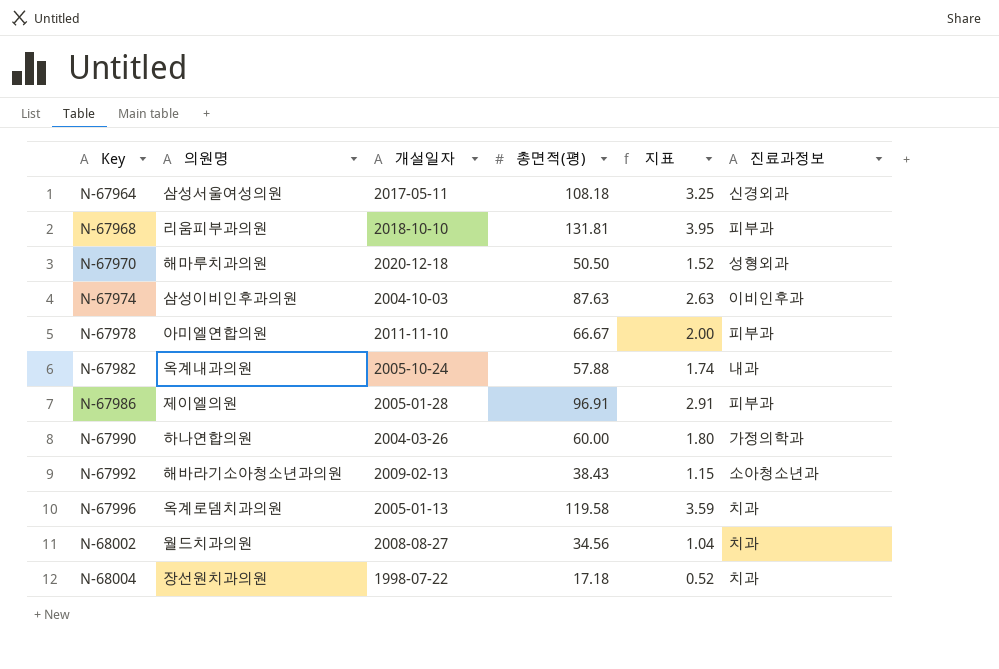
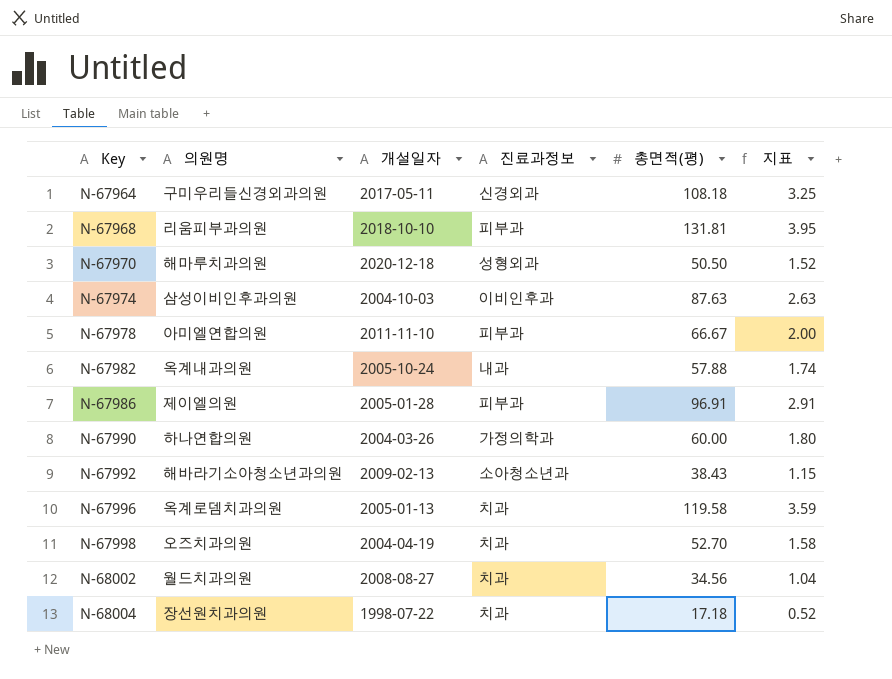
column 진료과정보 | position: 6 -> 4
N-67964 | 의원명: 삼성서울여성의원 -> 구미우리들신경외과의원
row N-67998: none -> 오즈치과의원 | 2004-04-19 | 치과 | 52.70 | 1.58

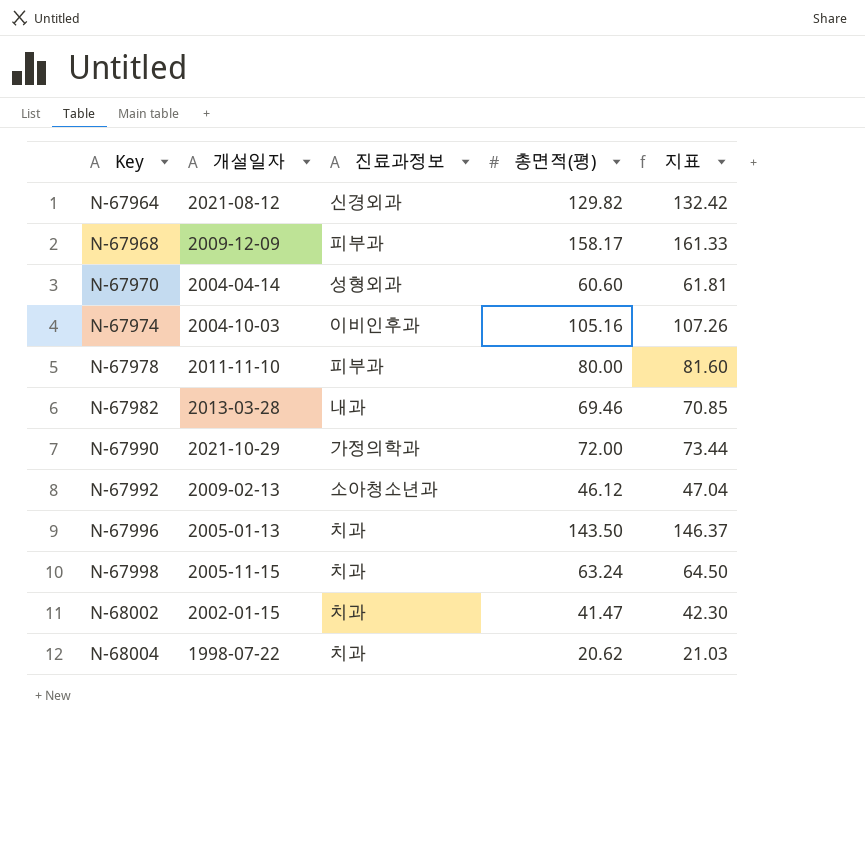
column 의원명 | position: 2 -> none
column 지표 | formula: [총면적(평)] * 0.03 -> [총면적(평)] * 1.02
row N-67986: 제이엘의원 | 2005-01-28 | 피부과 | 96.91 | 2.91 -> none
N-67964 | 개설일자: 2017-05-11 -> 2021-08-12
N-67964 | 총면적(평): 108.18 -> 129.82
N-67968 | 개설일자: 2018-10-10 -> 2009-12-09
N-67968 | 총면적(평): 131.81 -> 158.17
N-67970 | 개설일자: 2020-12-18 -> 2004-04-14
N-67970 | 총면적(평): 50.50 -> 60.60
N-67974 | 총면적(평): 87.63 -> 105.16
N-67978 | 총면적(평): 66.67 -> 80.00
N-67982 | 개설일자: 2005-10-24 -> 2013-03-28
N-67982 | 총면적(평): 57.88 -> 69.46
N-67990 | 개설일자: 2004-03-26 -> 2021-10-29
N-67990 | 총면적(평): 60.00 -> 72.00
N-67992 | 총면적(평): 38.43 -> 46.12
N-67996 | 총면적(평): 119.58 -> 143.50
N-67998 | 개설일자: 2004-04-19 -> 2005-11-15
N-67998 | 총면적(평): 52.70 -> 63.24
N-68002 | 개설일자: 2008-08-27 -> 2002-01-15
N-68002 | 총면적(평): 34.56 -> 41.47
N-68004 | 총면적(평): 17.18 -> 20.62

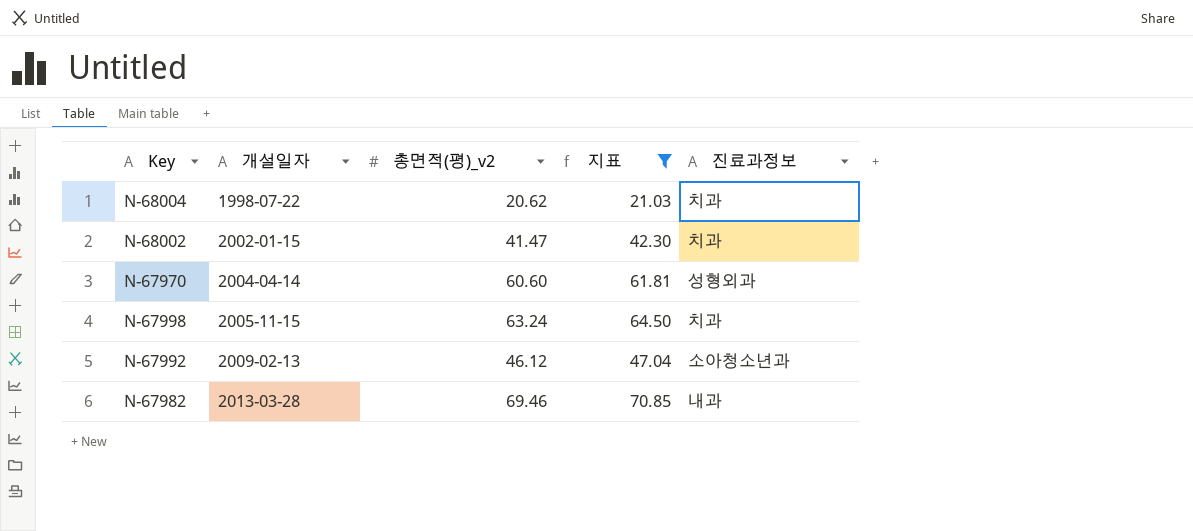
filter: none -> 지표 <= 70.85
row order: Key ascending -> 개설일자 ascending
column name: 총면적(평) -> 총면적(평)_v2
column 진료과정보 | position: 3 -> 5

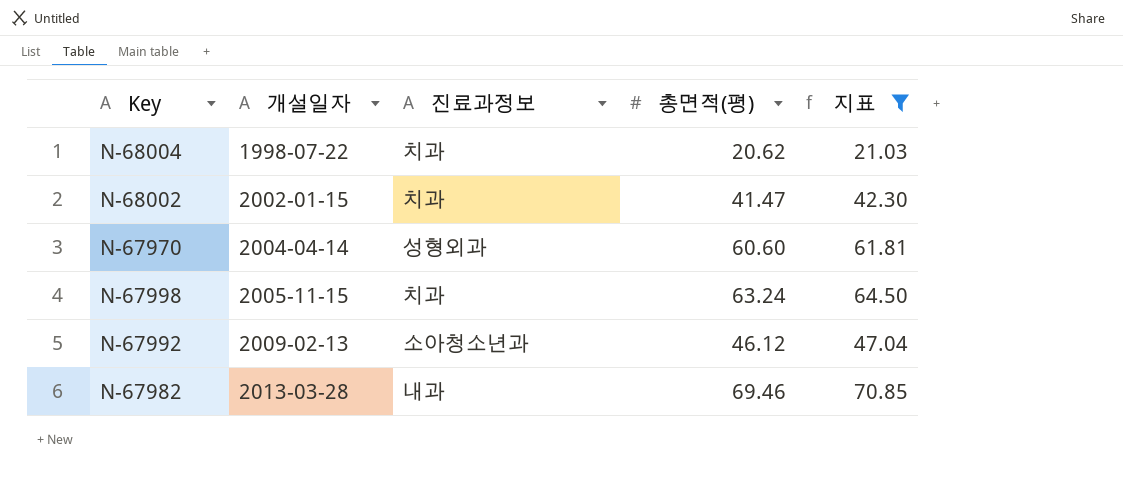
column 진료과정보 | position: 5 -> 3
column name: 총면적(평)_v2 -> 총면적(평)

